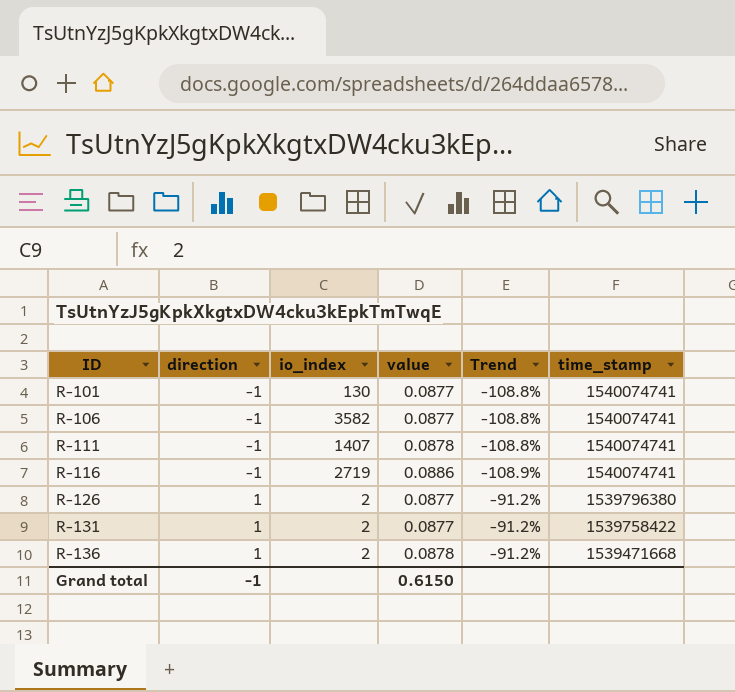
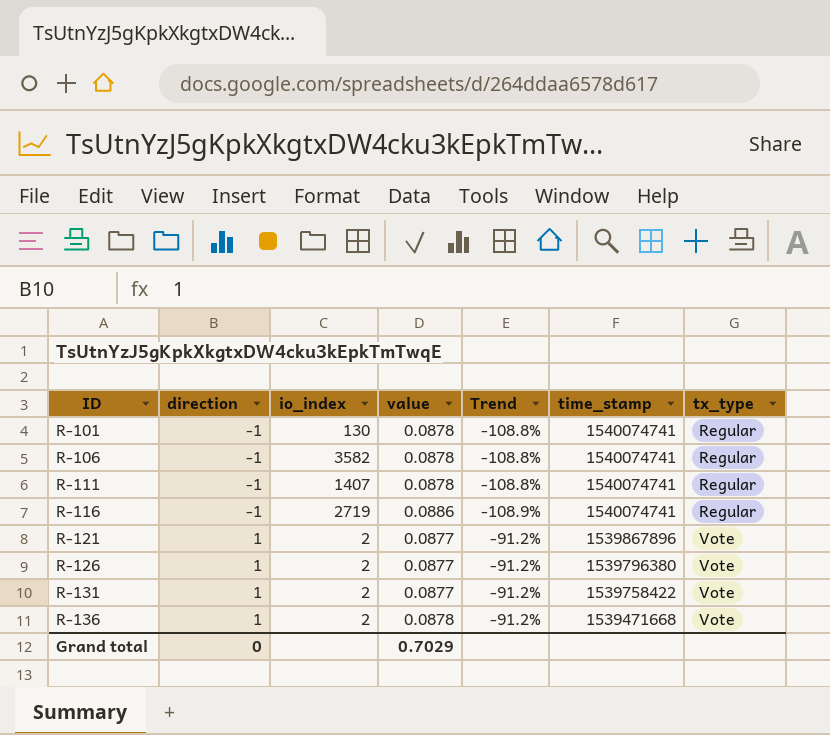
column tx_type | position: none -> 7
R-101 | value: 0.0877 -> 0.0878
R-106 | value: 0.0877 -> 0.0878
row R-121: none -> 1 | 2 | 0.0877 | -91.2% | 1539867896 | Vote
Grand total | direction: -1 -> 0
Grand total | value: 0.6150 -> 0.7029

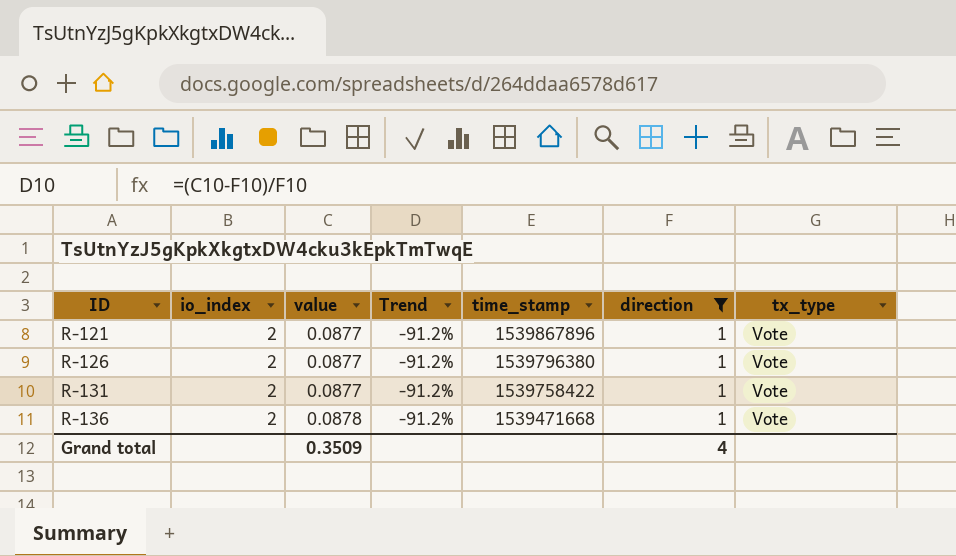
filter: none -> direction = 1
column direction | position: 2 -> 6
Grand total | value: 0.7029 -> 0.3509
Grand total | direction: 0 -> 4

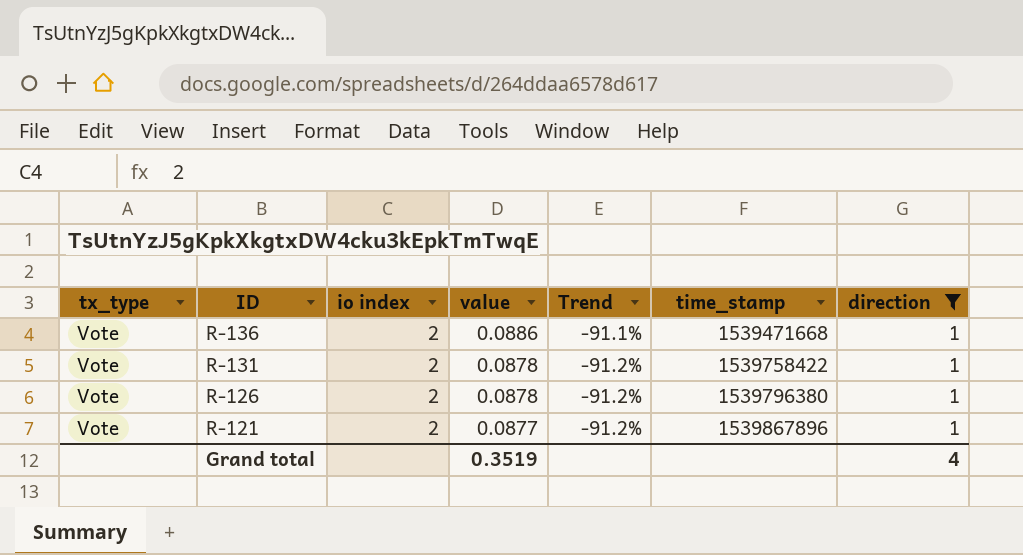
row order: ID ascending -> ID descending
column tx_type | position: 7 -> 1
column name: io_index -> io index
R-136 | value: 0.0878 -> 0.0886
R-136 | Trend: -91.2% -> -91.1%
R-131 | value: 0.0877 -> 0.0878
R-126 | value: 0.0877 -> 0.0878
Grand total | value: 0.3509 -> 0.3519

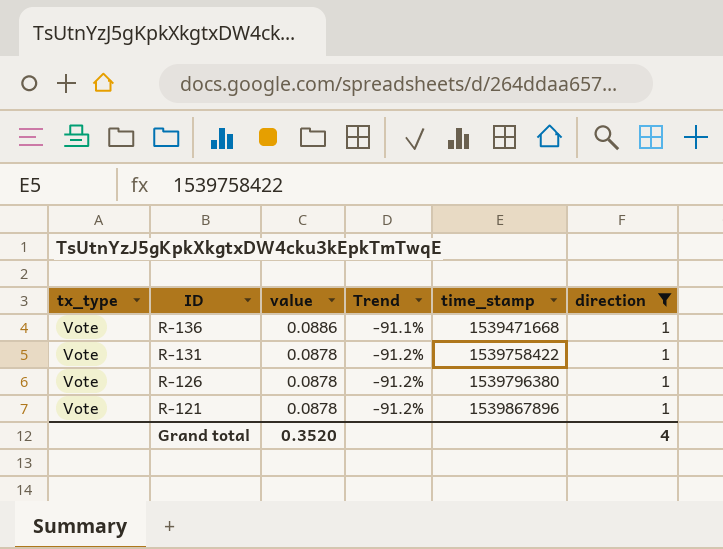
column io index | position: 3 -> none
R-121 | value: 0.0877 -> 0.0878
Grand total | value: 0.3519 -> 0.3520

